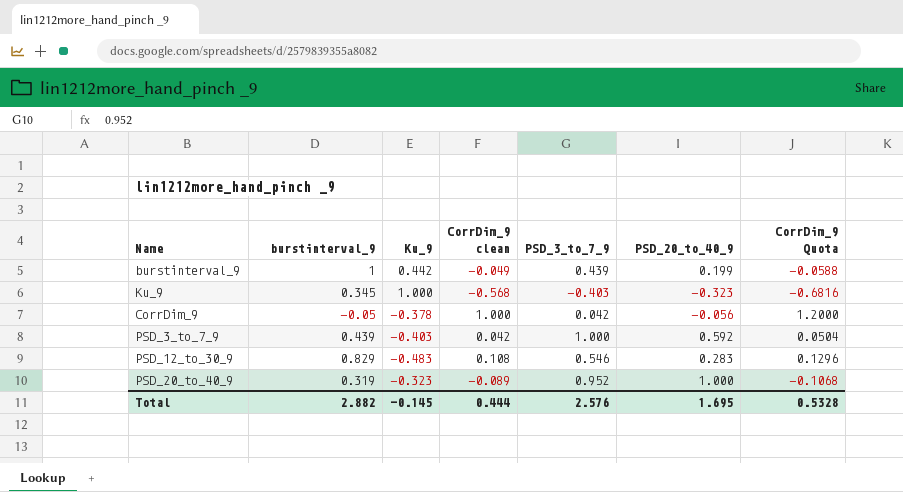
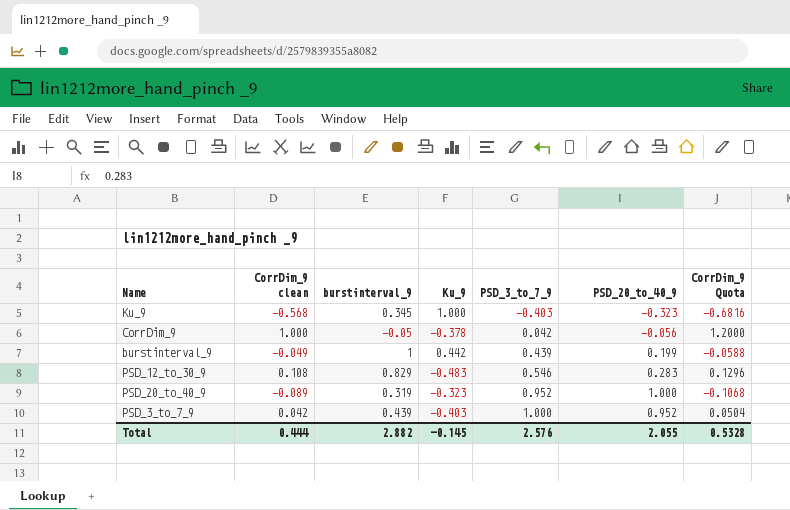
row order: none -> PSD_3_to_7_9 ascending
column CorrDim_9 clean | position: 4 -> 2
PSD_3_to_7_9 | PSD_20_to_40_9: 0.592 -> 0.952
Total | PSD_20_to_40_9: 1.695 -> 2.055

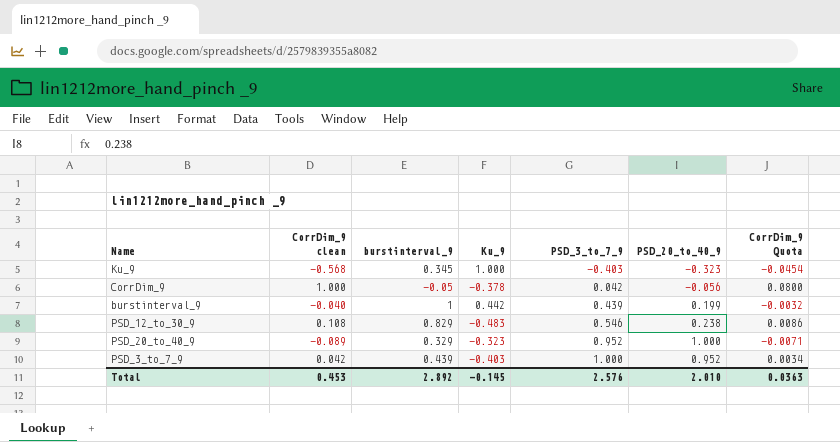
column CorrDim_9 Quota | formula: [CorrDim_9 clean] * 1.2 -> [CorrDim_9 clean] * 0.08
burstinterval_9 | CorrDim_9 clean: -0.049 -> -0.040
PSD_12_to_30_9 | PSD_20_to_40_9: 0.283 -> 0.238
PSD_20_to_40_9 | burstinterval_9: 0.319 -> 0.329
Total | CorrDim_9 clean: 0.444 -> 0.453
Total | burstinterval_9: 2.882 -> 2.892
Total | PSD_20_to_40_9: 2.055 -> 2.010
Total | CorrDim_9 Quota: 0.5328 -> 0.0363

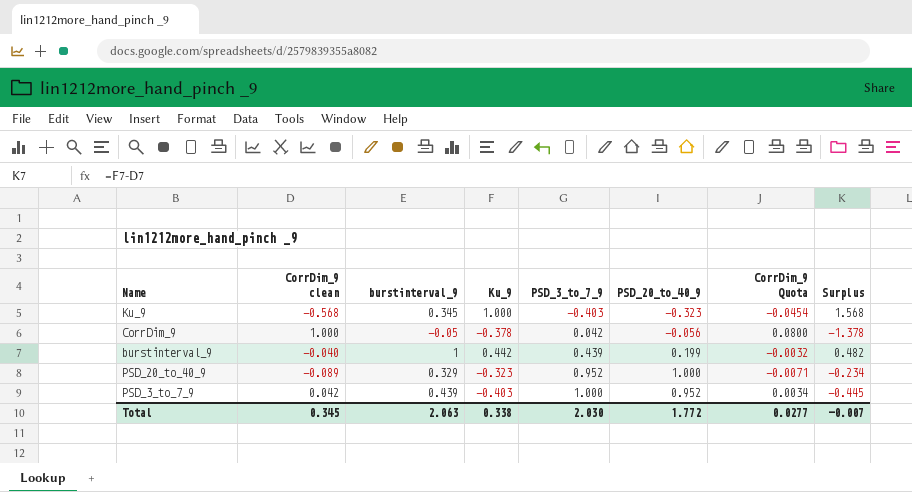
column Surplus | formula: none -> [Ku_9] - [CorrDim_9 clean]
row PSD_12_to_30_9: 0.108 | 0.829 | -0.483 | 0.546 | 0.238 | 0.0086 -> none
Total | CorrDim_9 clean: 0.453 -> 0.345
Total | burstinterval_9: 2.892 -> 2.063
Total | Ku_9: -0.145 -> 0.338
Total | PSD_3_to_7_9: 2.576 -> 2.030
Total | PSD_20_to_40_9: 2.010 -> 1.772
Total | CorrDim_9 Quota: 0.0363 -> 0.0277

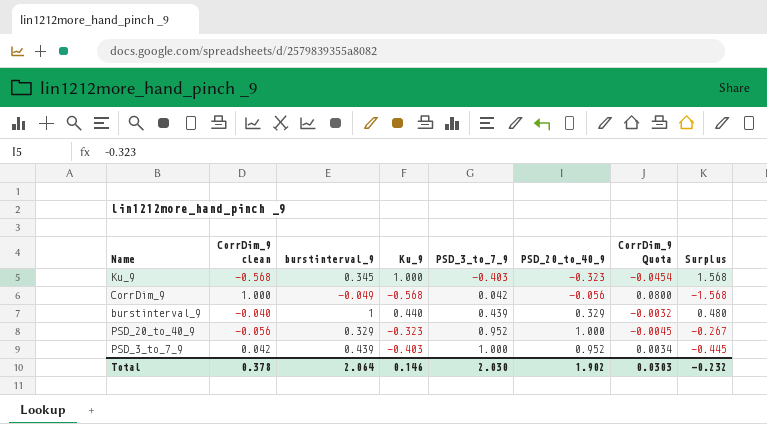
CorrDim_9 | burstinterval_9: -0.05 -> -0.049
CorrDim_9 | Ku_9: -0.378 -> -0.568
CorrDim_9 | Surplus: -1.378 -> -1.568
burstinterval_9 | Ku_9: 0.442 -> 0.440
burstinterval_9 | PSD_20_to_40_9: 0.199 -> 0.329
burstinterval_9 | Surplus: 0.482 -> 0.480
PSD_20_to_40_9 | CorrDim_9 clean: -0.089 -> -0.056
PSD_20_to_40_9 | CorrDim_9 Quota: -0.0071 -> -0.0045
PSD_20_to_40_9 | Surplus: -0.234 -> -0.267
Total | CorrDim_9 clean: 0.345 -> 0.378
Total | burstinterval_9: 2.063 -> 2.064
Total | Ku_9: 0.338 -> 0.146
Total | PSD_20_to_40_9: 1.772 -> 1.902
Total | CorrDim_9 Quota: 0.0277 -> 0.0303
Total | Surplus: -0.007 -> -0.232

